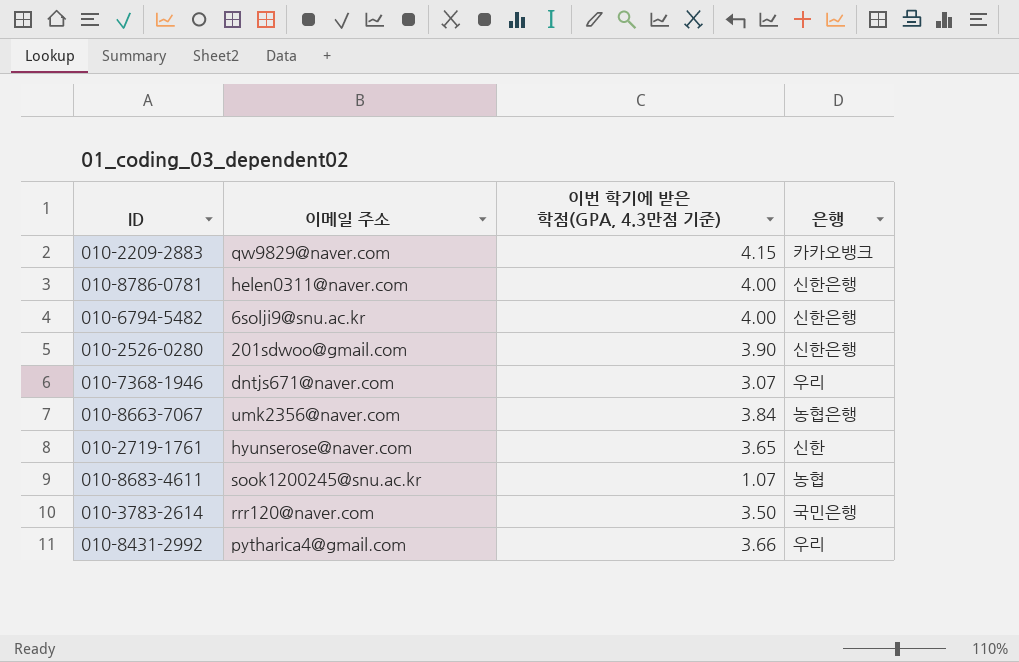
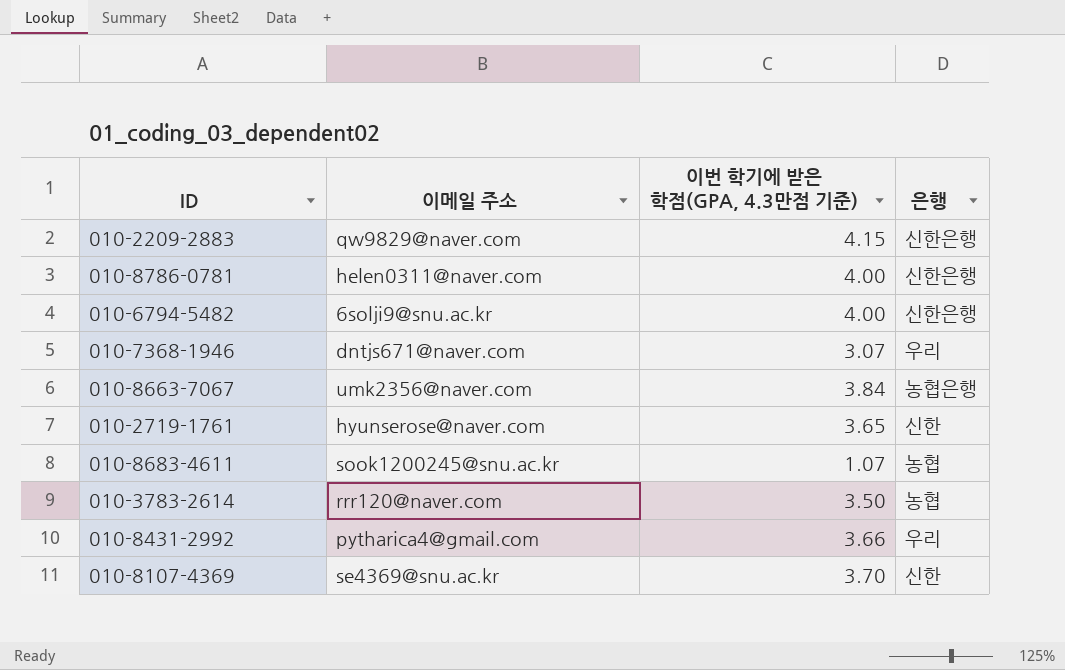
row 010-2526-0280: 201sdwoo@gmail.com | 3.90 | 신한은행 -> none
010-2209-2883 | 은행: 카카오뱅크 -> 신한은행
010-3783-2614 | 은행: 국민은행 -> 농협
row 010-8107-4369: none -> se4369@snu.ac.kr | 3.70 | 신한

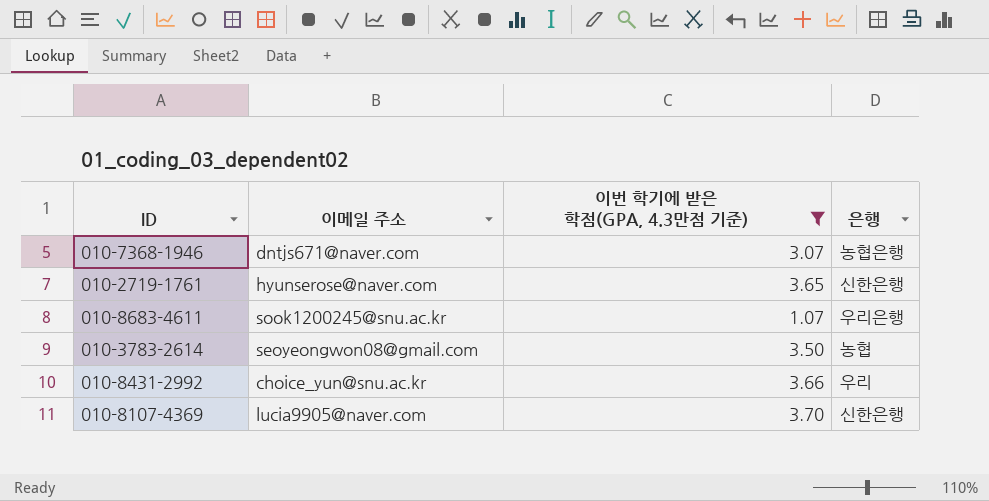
filter: none -> 이번 학기에 받은 학점(GPA, 4.3만점 기준) <= 3.70
010-7368-1946 | 은행: 우리 -> 농협은행
010-2719-1761 | 은행: 신한 -> 신한은행
010-8683-4611 | 은행: 농협 -> 우리은행
010-3783-2614 | 이메일 주소: rrr120@naver.com -> seoyeongwon08@gmail.com
010-8431-2992 | 이메일 주소: pytharica4@gmail.com -> choice_yun@snu.ac.kr
010-8107-4369 | 이메일 주소: se4369@snu.ac.kr -> lucia9905@naver.com
010-8107-4369 | 은행: 신한 -> 신한은행

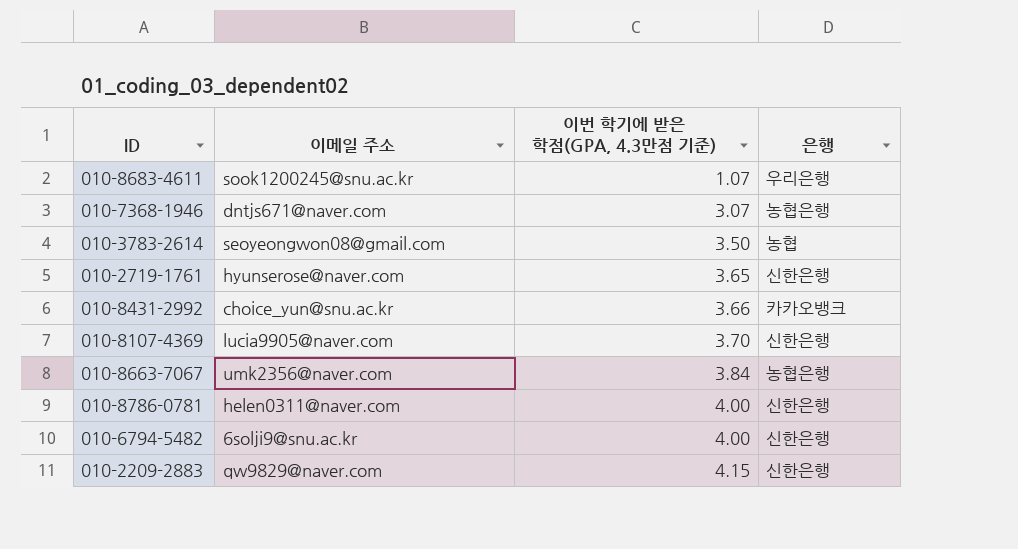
filter: 이번 학기에 받은 학점(GPA, 4.3만점 기준) <= 3.70 -> none
row order: none -> 이번 학기에 받은 학점(GPA, 4.3만점 기준) ascending
010-8431-2992 | 은행: 우리 -> 카카오뱅크

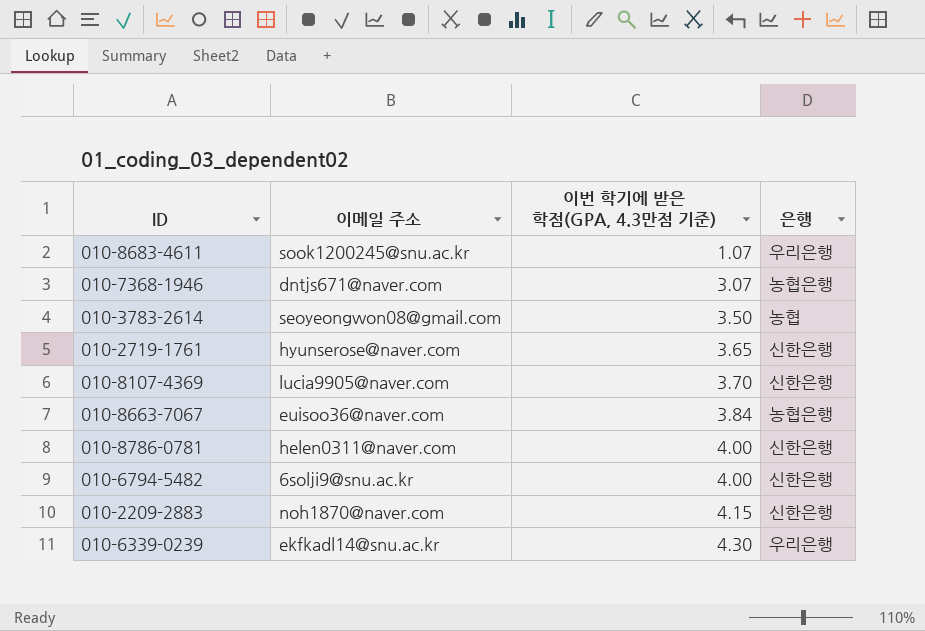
row 010-8431-2992: choice_yun@snu.ac.kr | 3.66 | 카카오뱅크 -> none
010-8663-7067 | 이메일 주소: umk2356@naver.com -> euisoo36@naver.com
010-2209-2883 | 이메일 주소: qw9829@naver.com -> noh1870@naver.com
row 010-6339-0239: none -> ekfkadl14@snu.ac.kr | 4.30 | 우리은행

